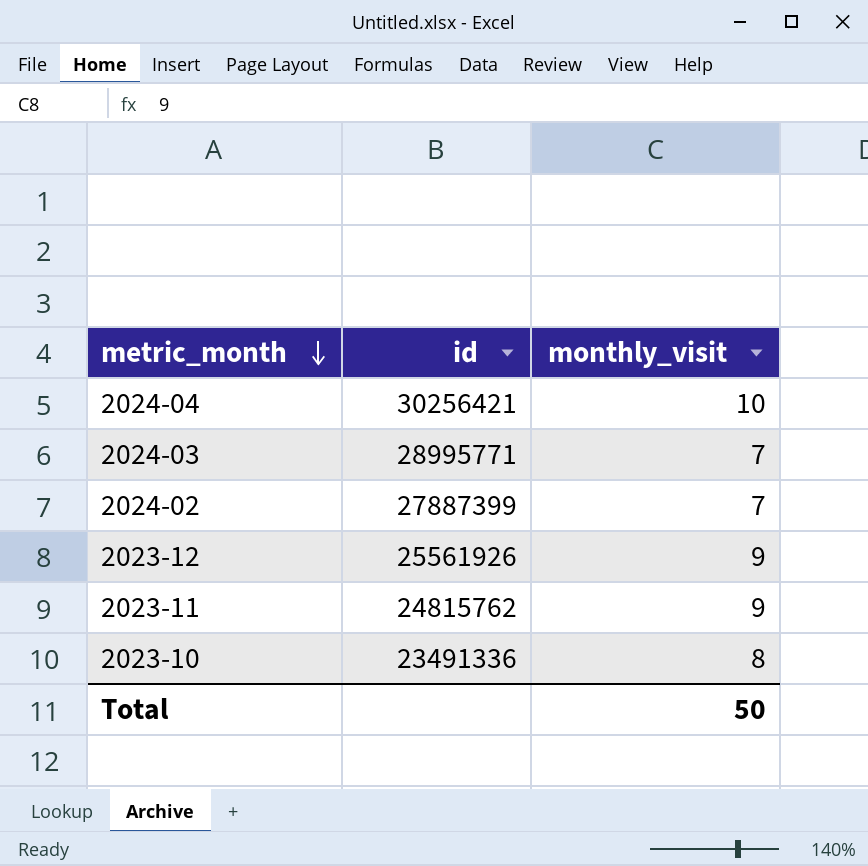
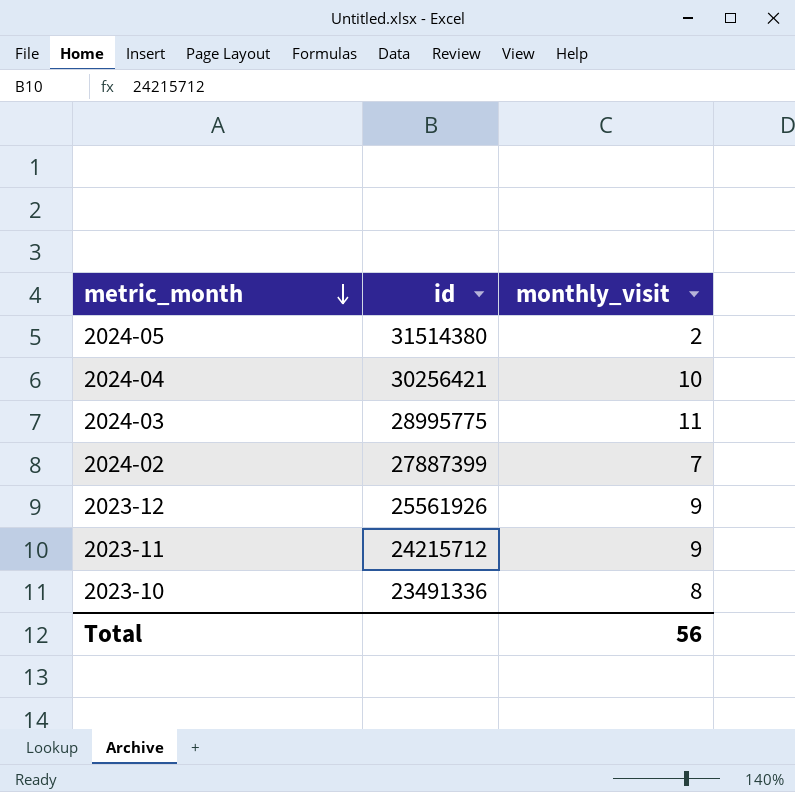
row 2024-05: none -> 31514380 | 2
2024-03 | id: 28995771 -> 28995775
2024-03 | monthly_visit: 7 -> 11
2023-11 | id: 24815762 -> 24215712
Total | monthly_visit: 50 -> 56

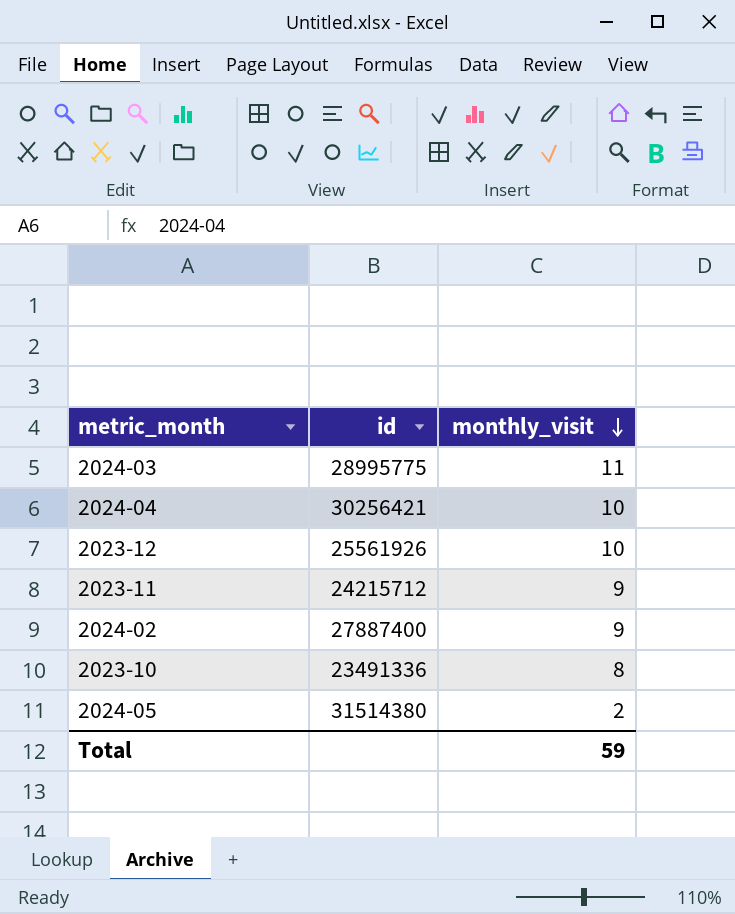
row order: metric_month descending -> monthly_visit descending
2023-12 | monthly_visit: 9 -> 10
2024-02 | id: 27887399 -> 27887400
2024-02 | monthly_visit: 7 -> 9
Total | monthly_visit: 56 -> 59

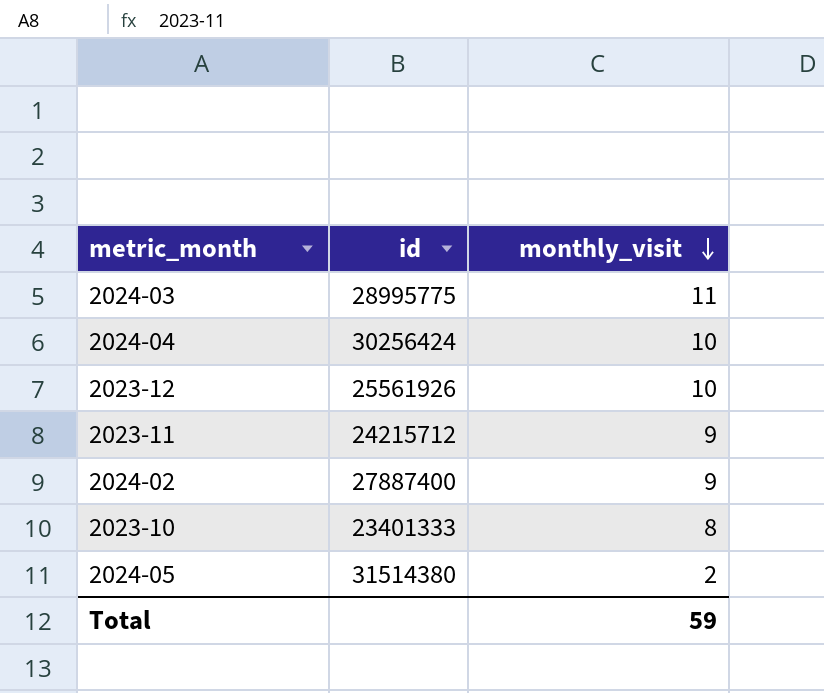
2024-04 | id: 30256421 -> 30256424
2023-10 | id: 23491336 -> 23401333

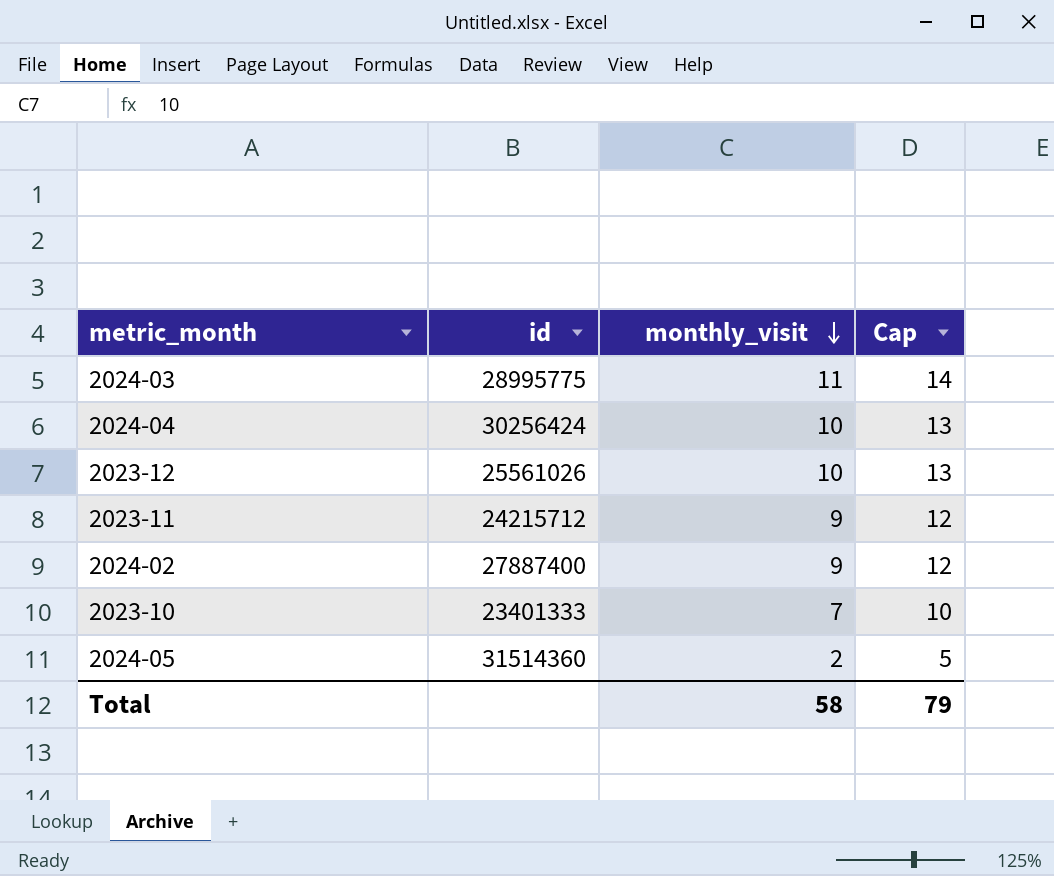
column Cap | formula: none -> [monthly_visit] + 3
2023-12 | id: 25561926 -> 25561026
2023-10 | monthly_visit: 8 -> 7
2024-05 | id: 31514380 -> 31514360
Total | monthly_visit: 59 -> 58

